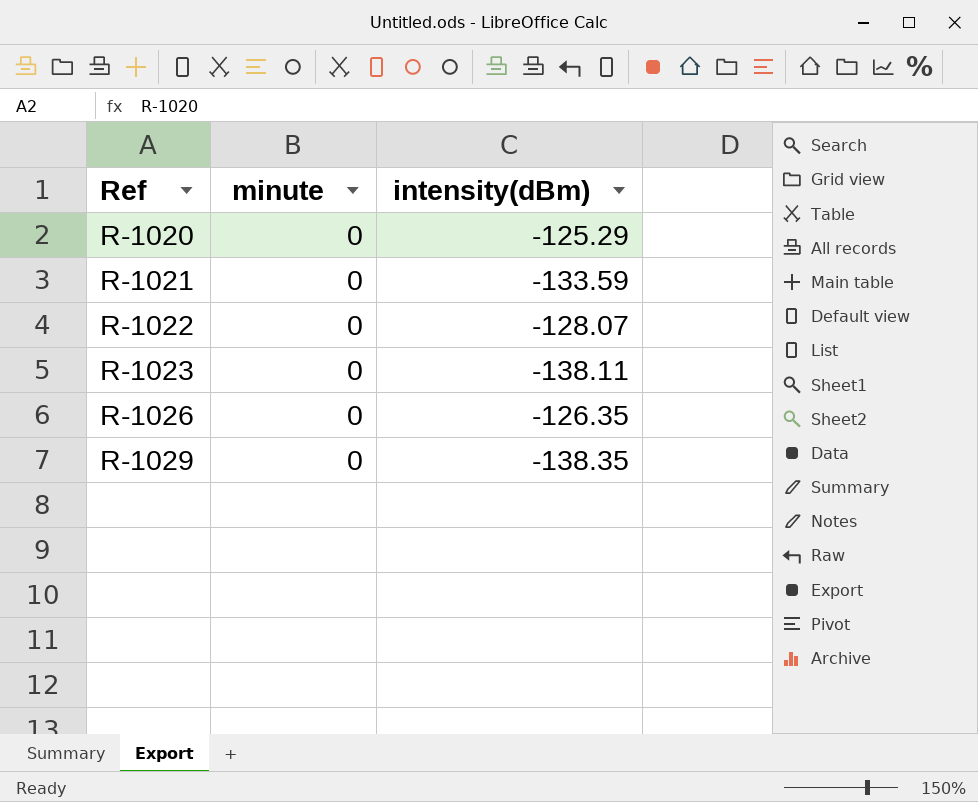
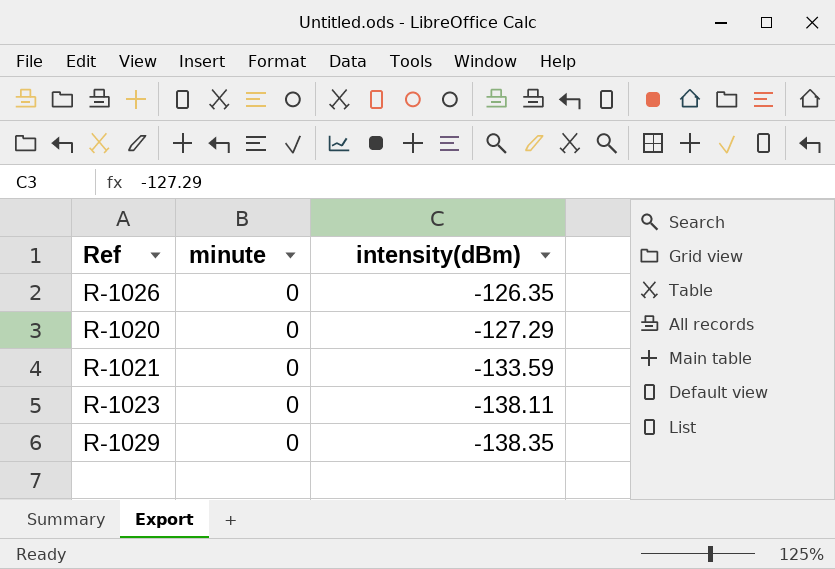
row order: Ref ascending -> intensity(dBm) descending
row R-1022: 0 | -128.07 -> none
R-1020 | intensity(dBm): -125.29 -> -127.29

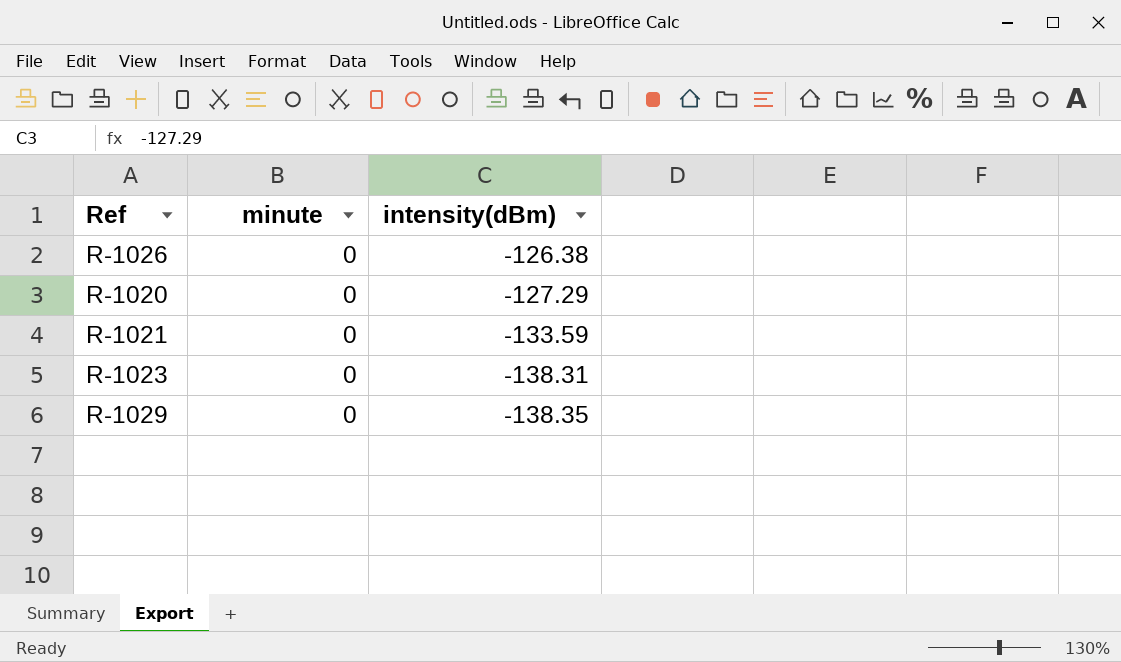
R-1026 | intensity(dBm): -126.35 -> -126.38
R-1023 | intensity(dBm): -138.11 -> -138.31

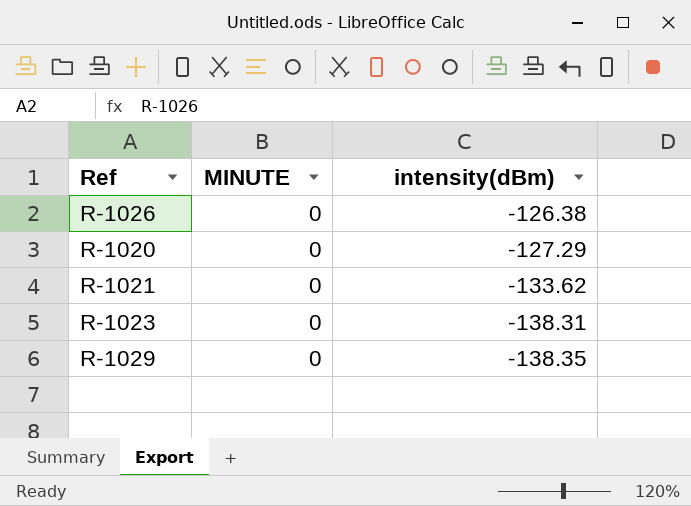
column name: minute -> MINUTE
R-1021 | intensity(dBm): -133.59 -> -133.62

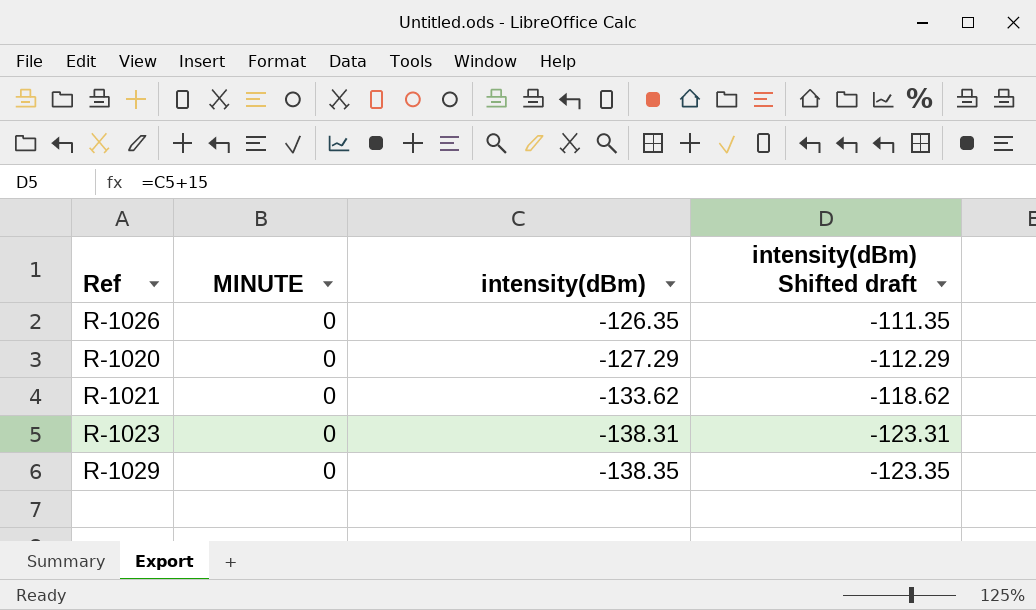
column intensity(dBm) Shifted draft | formula: none -> [intensity(dBm)] + 15
R-1026 | intensity(dBm): -126.38 -> -126.35

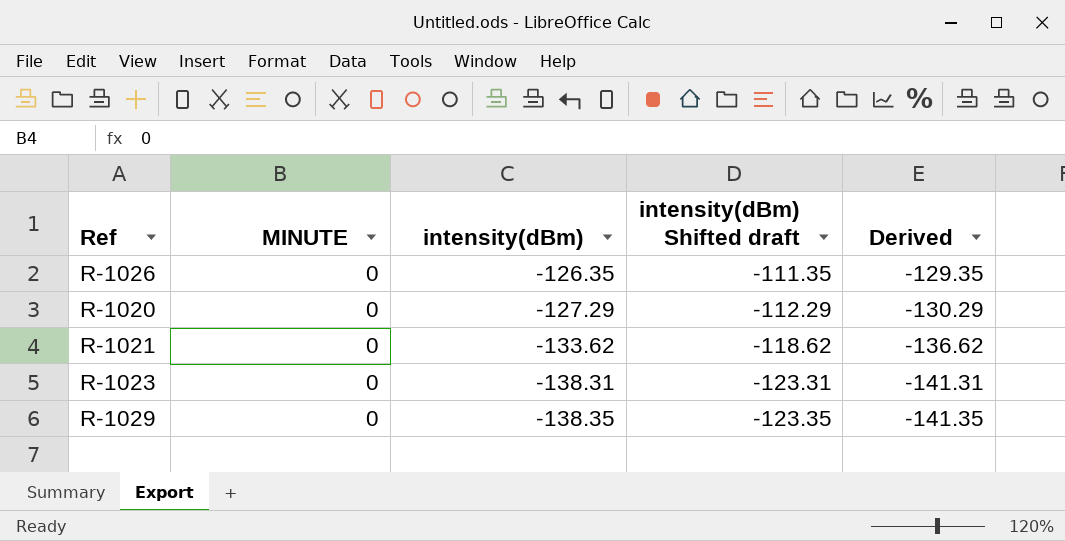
column Derived | formula: none -> [intensity(dBm)] - 3

